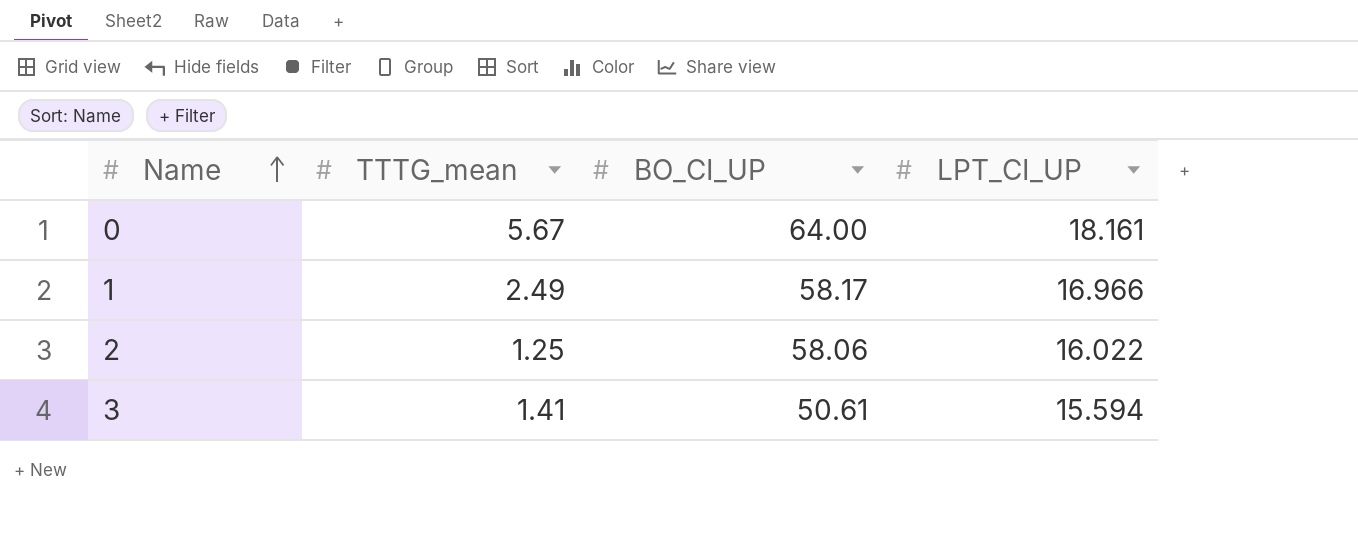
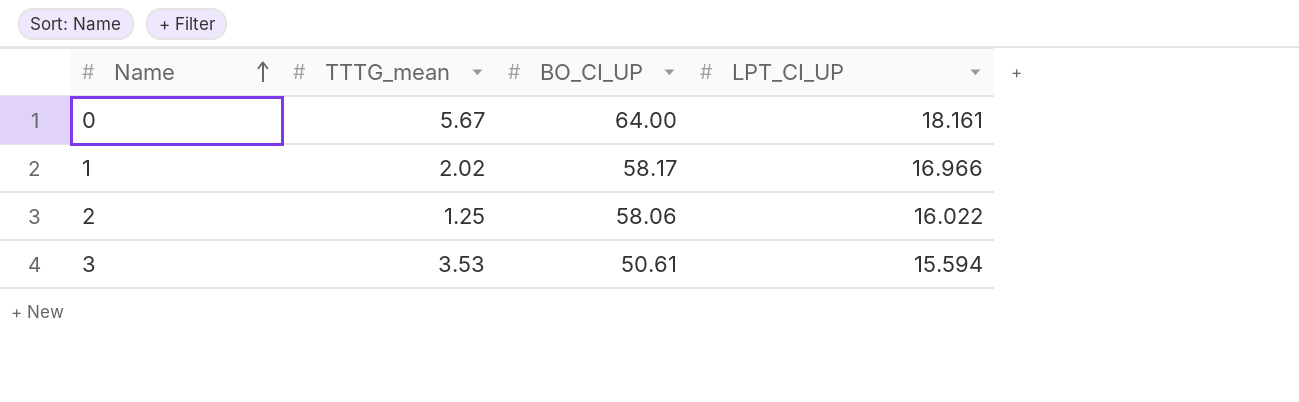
1 | TTTG_mean: 2.49 -> 2.02
3 | TTTG_mean: 1.41 -> 3.53

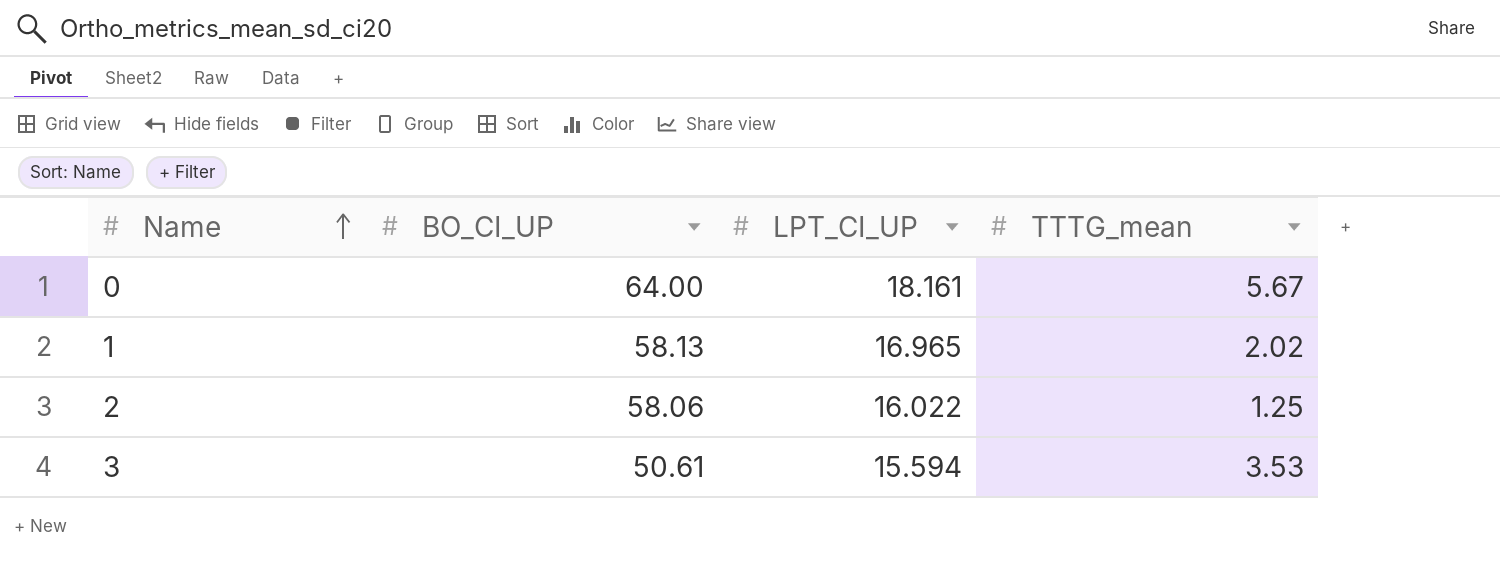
column TTTG_mean | position: 2 -> 4
1 | BO_CI_UP: 58.17 -> 58.13
1 | LPT_CI_UP: 16.966 -> 16.965

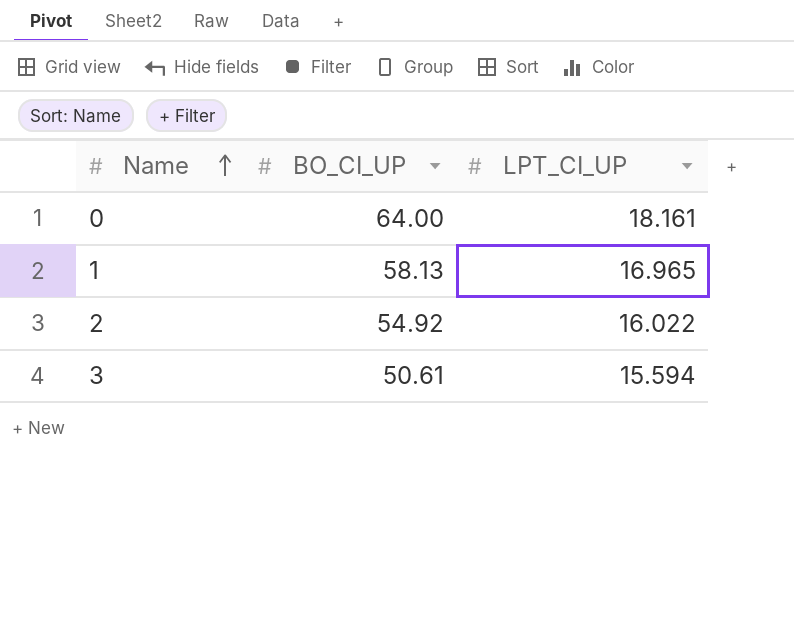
column TTTG_mean | position: 4 -> none
2 | BO_CI_UP: 58.06 -> 54.92

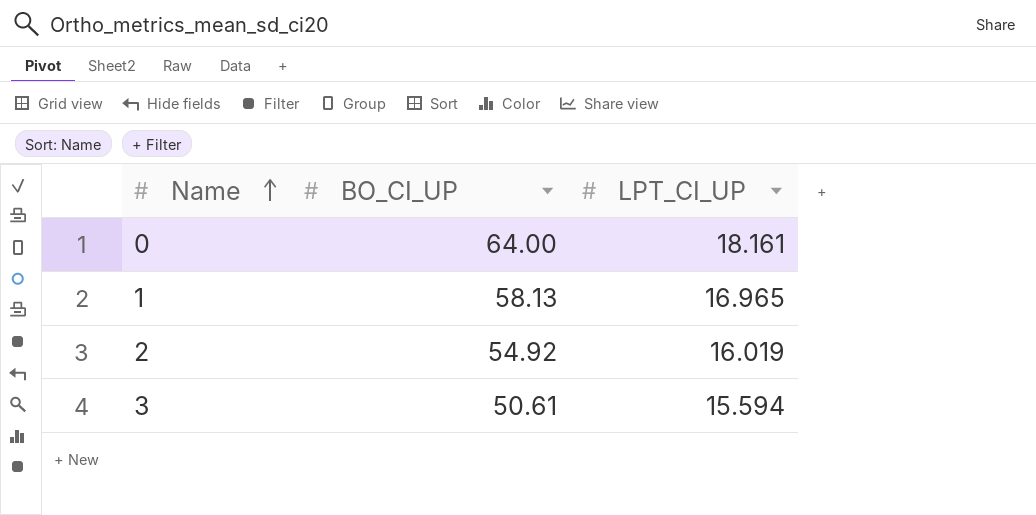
2 | LPT_CI_UP: 16.022 -> 16.019

